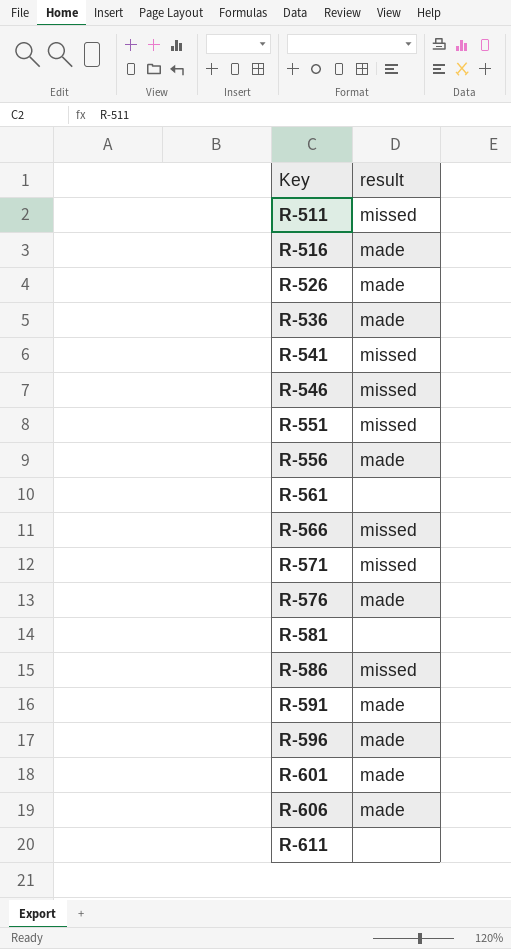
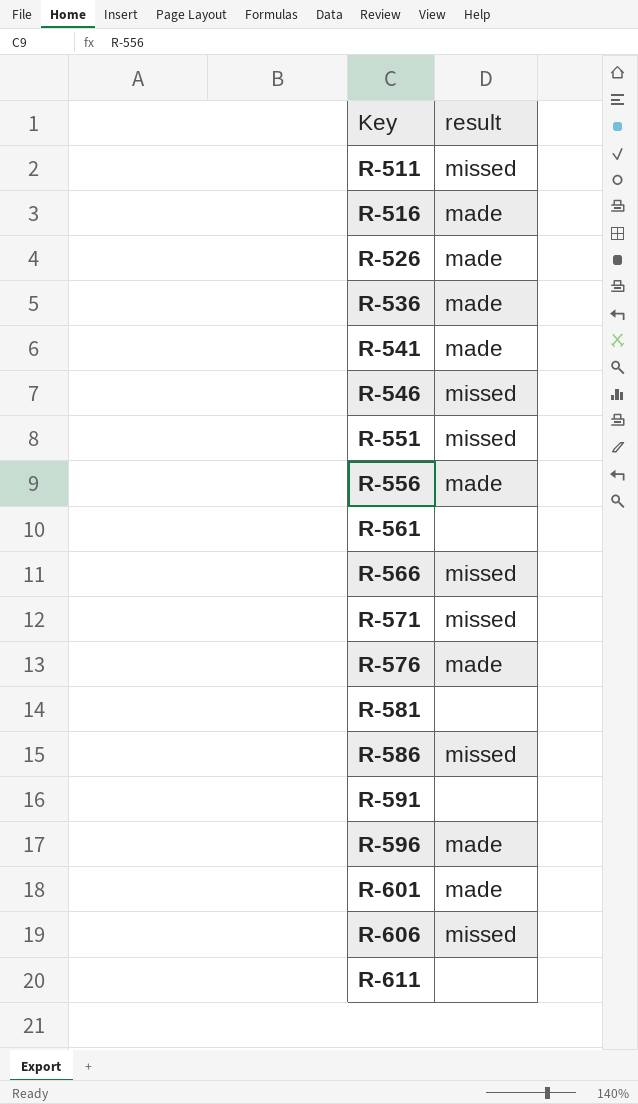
R-541 | result: missed -> made
R-591 | result: made -> none
R-606 | result: made -> missed

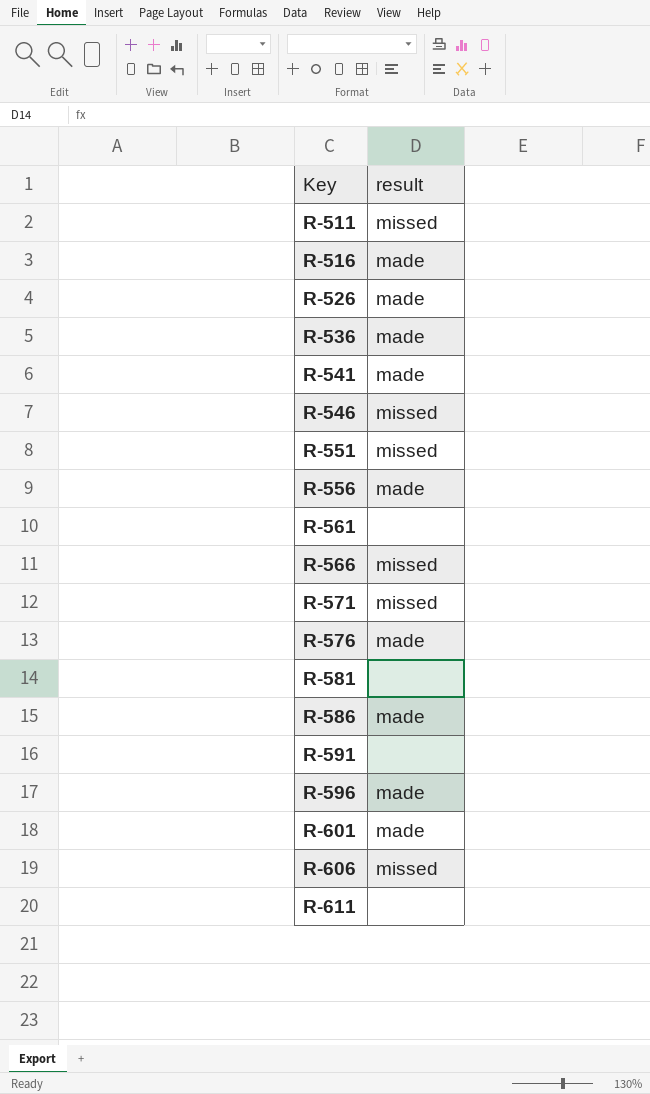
R-586 | result: missed -> made

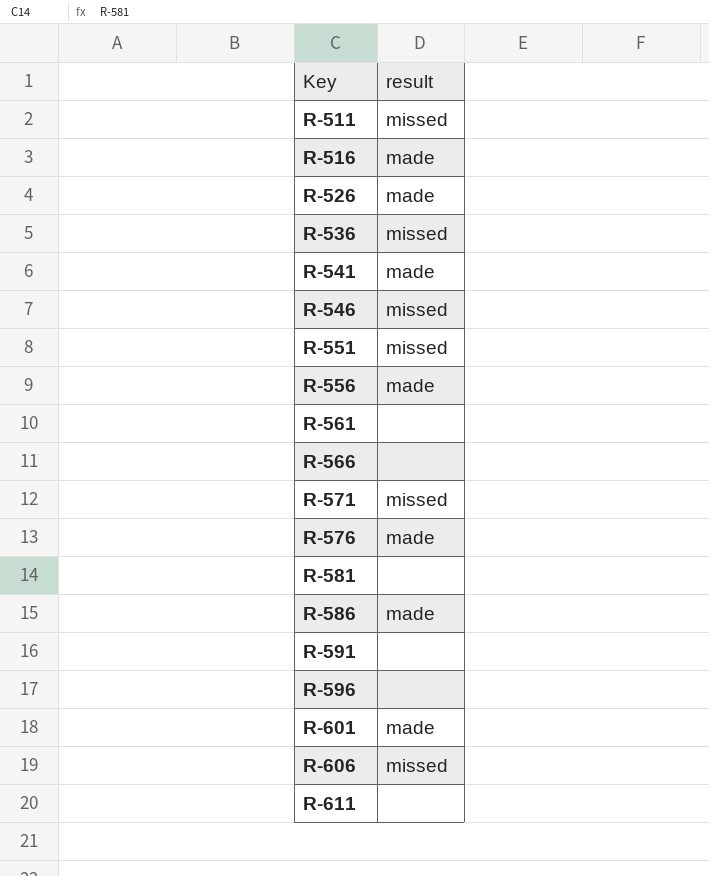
R-536 | result: made -> missed
R-566 | result: missed -> none
R-596 | result: made -> none

